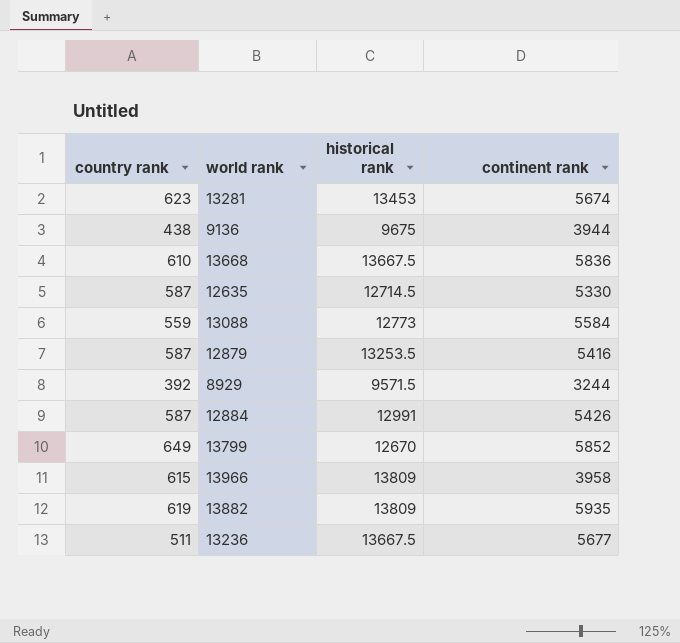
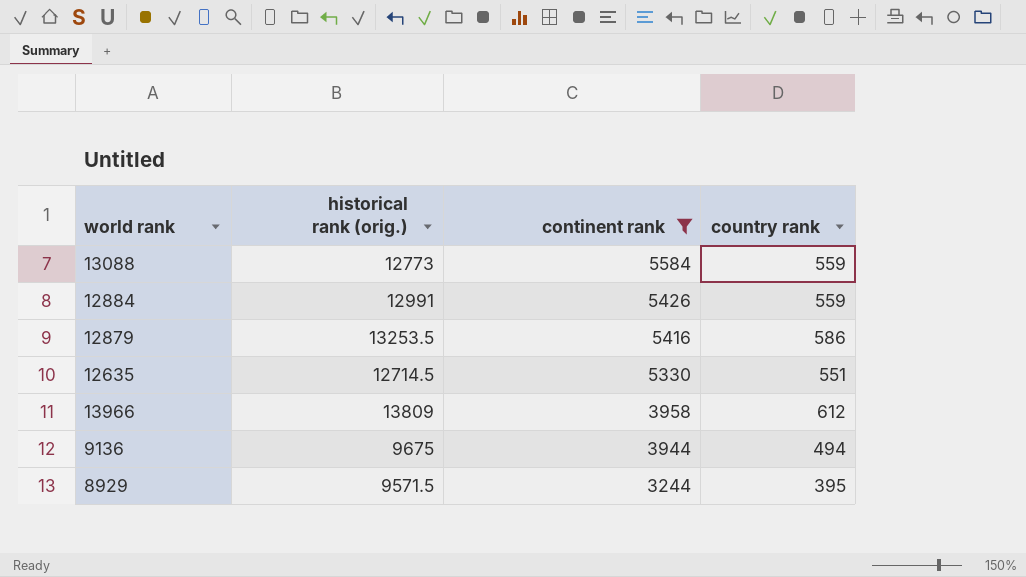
filter: none -> continent rank <= 5584
row order: none -> continent rank descending
column name: historical rank -> historical rank (orig.)
column country rank | position: 1 -> 4
12884 | country rank: 587 -> 559
12879 | country rank: 587 -> 586
12635 | country rank: 587 -> 551
13966 | country rank: 615 -> 612
9136 | country rank: 438 -> 494
8929 | country rank: 392 -> 395

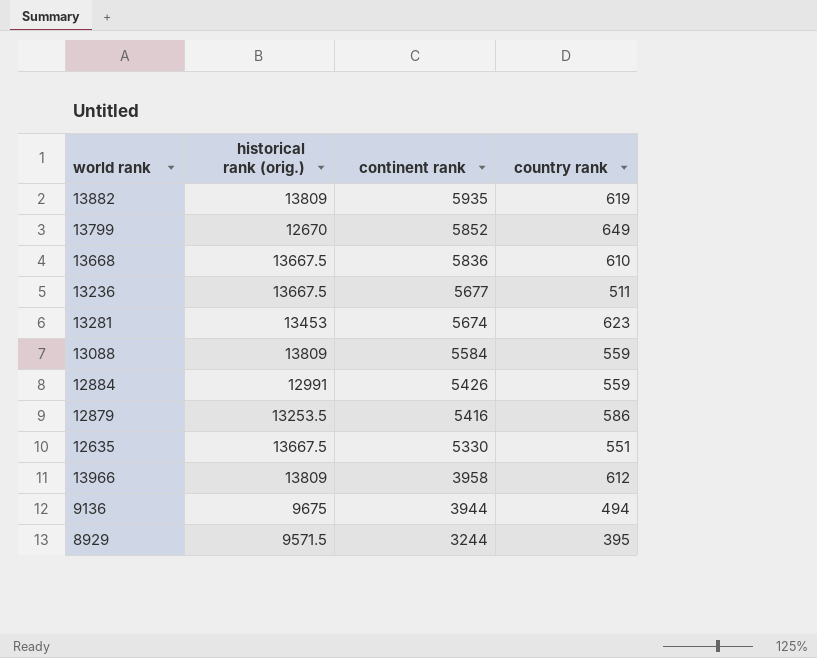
filter: continent rank <= 5584 -> none
13088 | historical rank (orig.): 12773 -> 13809
12635 | historical rank (orig.): 12714.5 -> 13667.5

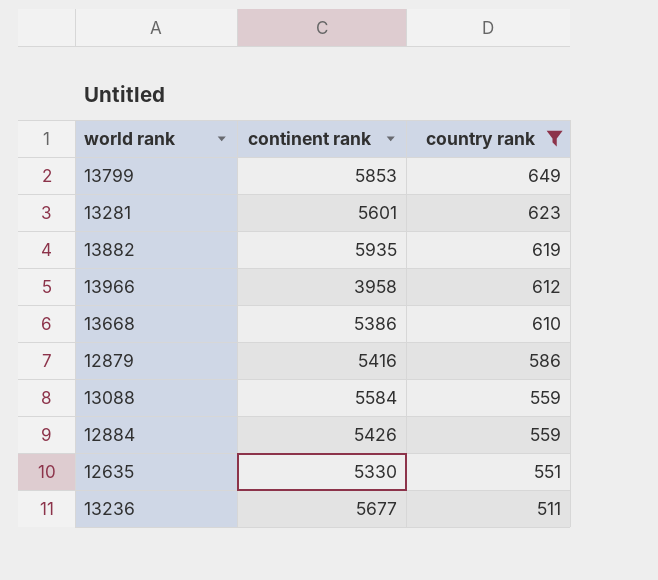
filter: none -> country rank >= 511
row order: continent rank descending -> country rank descending
column historical rank (orig.) | position: 2 -> none
13799 | continent rank: 5852 -> 5853
13281 | continent rank: 5674 -> 5601
13668 | continent rank: 5836 -> 5386

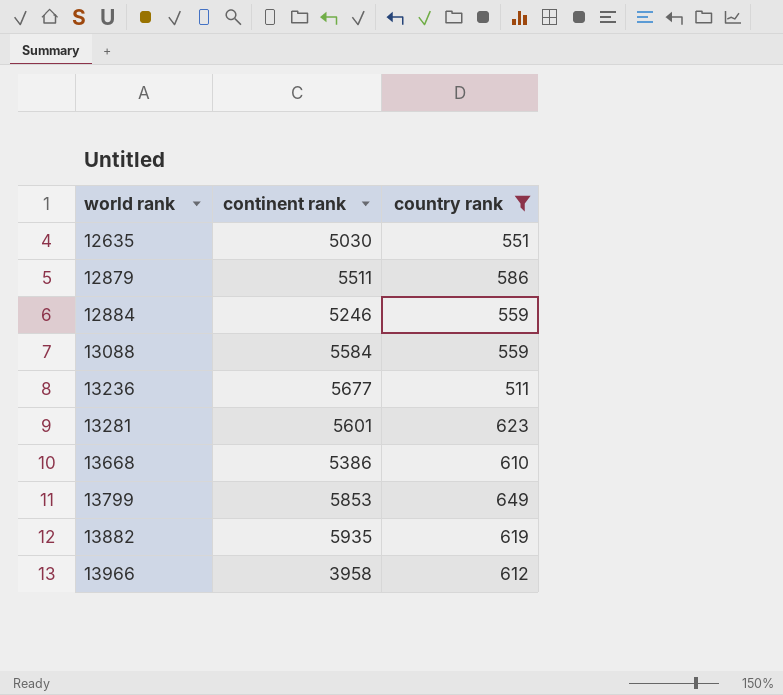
row order: country rank descending -> world rank ascending
12635 | continent rank: 5330 -> 5030
12879 | continent rank: 5416 -> 5511
12884 | continent rank: 5426 -> 5246

